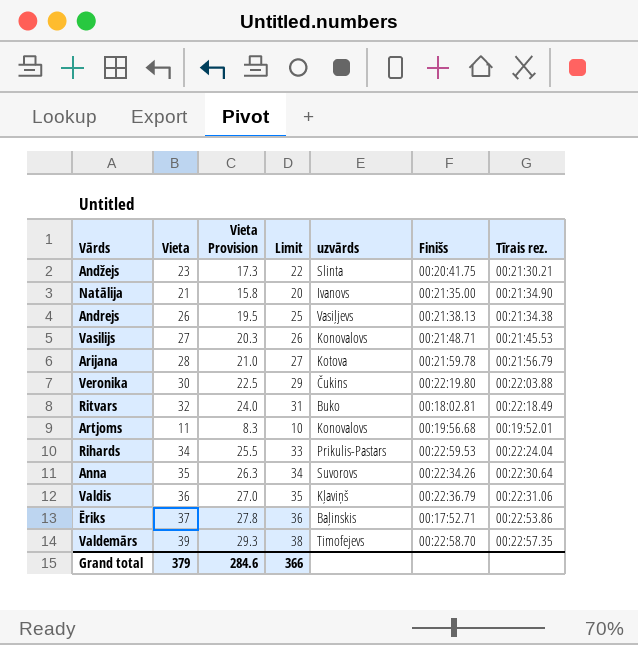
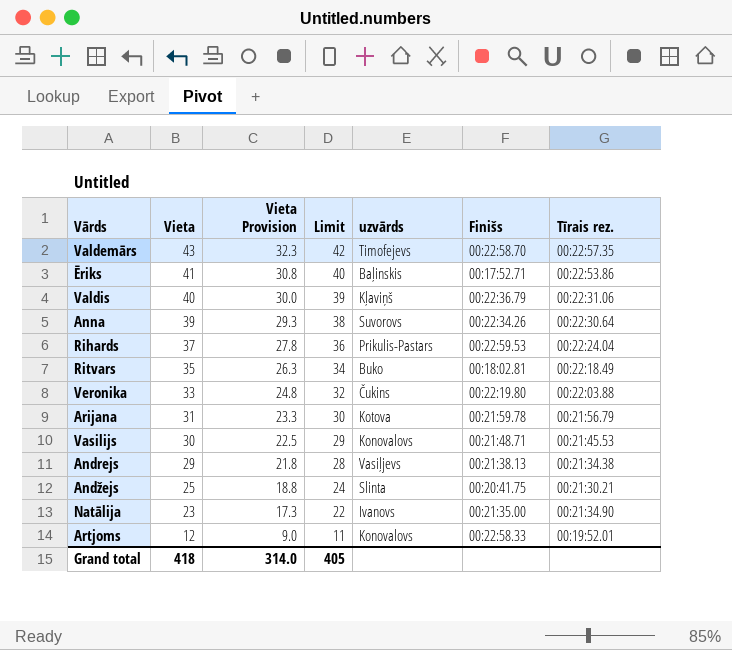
row order: none -> Vieta descending
Valdemārs | Vieta: 39 -> 43
Valdemārs | Vieta Provision: 29.3 -> 32.3
Valdemārs | Limit: 38 -> 42
Ēriks | Vieta: 37 -> 41
Ēriks | Vieta Provision: 27.8 -> 30.8
Ēriks | Limit: 36 -> 40
Valdis | Vieta: 36 -> 40
Valdis | Vieta Provision: 27.0 -> 30.0
Valdis | Limit: 35 -> 39
Anna | Vieta: 35 -> 39
Anna | Vieta Provision: 26.3 -> 29.3
Anna | Limit: 34 -> 38
Rihards | Vieta: 34 -> 37
Rihards | Vieta Provision: 25.5 -> 27.8
Rihards | Limit: 33 -> 36
Ritvars | Vieta: 32 -> 35
Ritvars | Vieta Provision: 24.0 -> 26.3
Ritvars | Limit: 31 -> 34
Veronika | Vieta: 30 -> 33
Veronika | Vieta Provision: 22.5 -> 24.8
Veronika | Limit: 29 -> 32
Arijana | Vieta: 28 -> 31
Arijana | Vieta Provision: 21.0 -> 23.3
Arijana | Limit: 27 -> 30
Vasilijs | Vieta: 27 -> 30
Vasilijs | Vieta Provision: 20.3 -> 22.5
Vasilijs | Limit: 26 -> 29
Andrejs | Vieta: 26 -> 29
Andrejs | Vieta Provision: 19.5 -> 21.8
Andrejs | Limit: 25 -> 28
Andžejs | Vieta: 23 -> 25
Andžejs | Vieta Provision: 17.3 -> 18.8
Andžejs | Limit: 22 -> 24
Natālija | Vieta: 21 -> 23
Natālija | Vieta Provision: 15.8 -> 17.3
Natālija | Limit: 20 -> 22
Artjoms | Vieta: 11 -> 12
Artjoms | Vieta Provision: 8.3 -> 9.0
Artjoms | Limit: 10 -> 11
Artjoms | Finišs: 00:19:56.68 -> 00:22:58.33
Grand total | Vieta: 379 -> 418
Grand total | Vieta Provision: 284.6 -> 314.0
Grand total | Limit: 366 -> 405

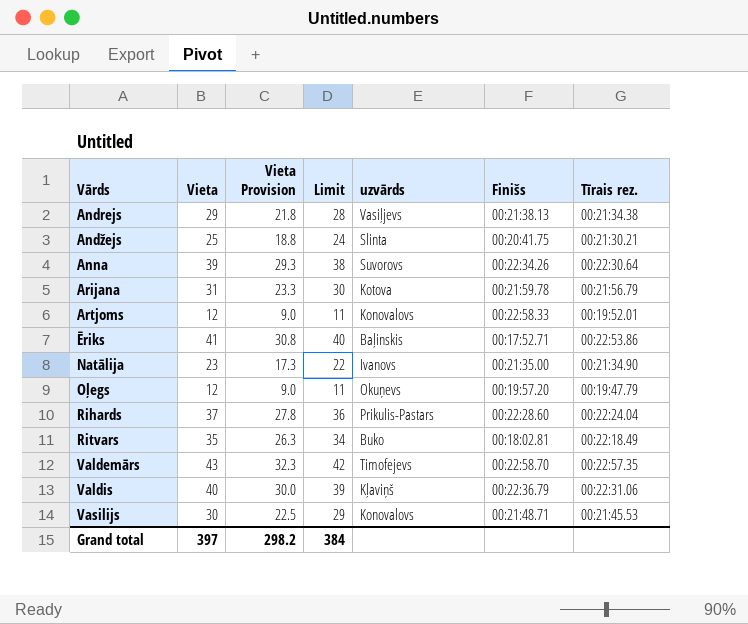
row order: Vieta descending -> Vārds ascending
row Veronika: 33 | 24.8 | 32 | Čukins | 00:22:19.80 | 00:22:03.88 -> none
row Oļegs: none -> 12 | 9.0 | 11 | Okuņevs | 00:19:57.20 | 00:19:47.79
Rihards | Finišs: 00:22:59.53 -> 00:22:28.60
Grand total | Vieta: 418 -> 397
Grand total | Vieta Provision: 314.0 -> 298.2
Grand total | Limit: 405 -> 384

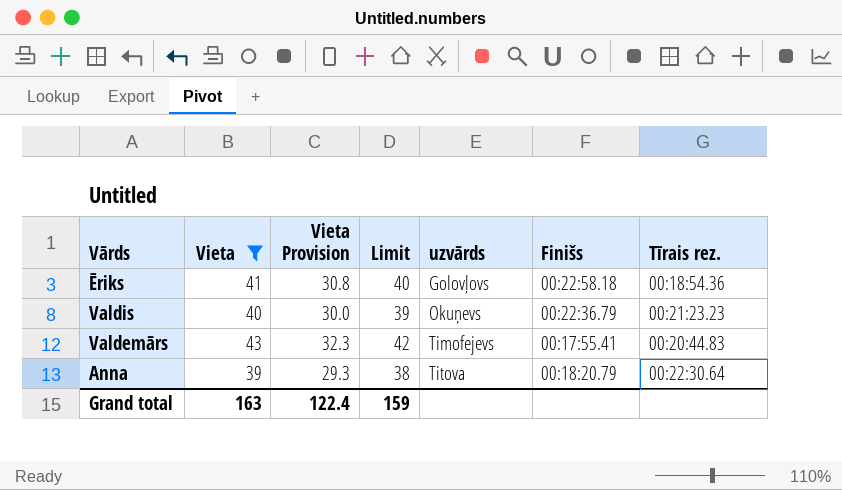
filter: none -> Vieta >= 39
row order: Vārds ascending -> uzvārds ascending
Ēriks | uzvārds: Baļinskis -> Golovļovs
Ēriks | Finišs: 00:17:52.71 -> 00:22:58.18
Ēriks | Tīrais rez.: 00:22:53.86 -> 00:18:54.36
Valdis | uzvārds: Kļaviņš -> Okuņevs
Valdis | Tīrais rez.: 00:22:31.06 -> 00:21:23.23
Valdemārs | Finišs: 00:22:58.70 -> 00:17:55.41
Valdemārs | Tīrais rez.: 00:22:57.35 -> 00:20:44.83
Anna | uzvārds: Suvorovs -> Titova
Anna | Finišs: 00:22:34.26 -> 00:18:20.79
Grand total | Vieta: 397 -> 163
Grand total | Vieta Provision: 298.2 -> 122.4
Grand total | Limit: 384 -> 159

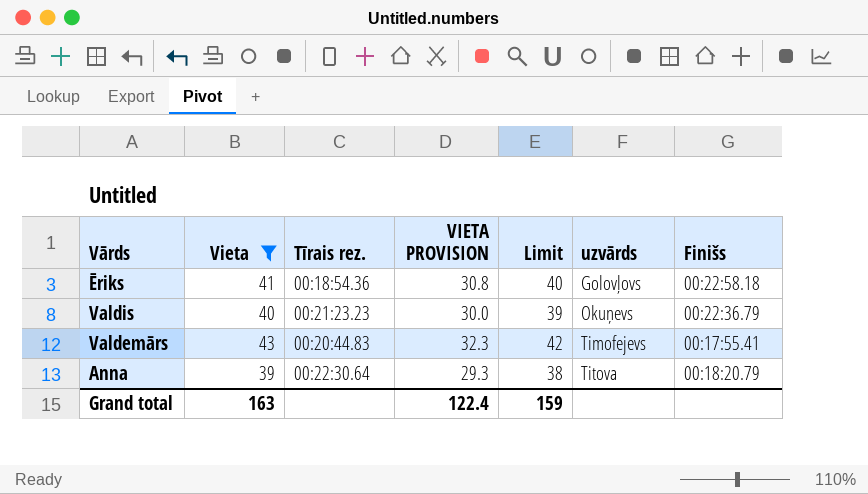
column Tīrais rez. | position: 7 -> 3
column name: Vieta Provision -> VIETA PROVISION

